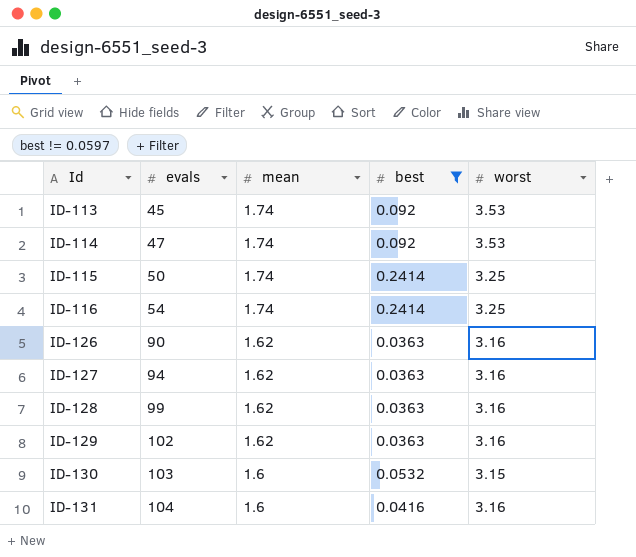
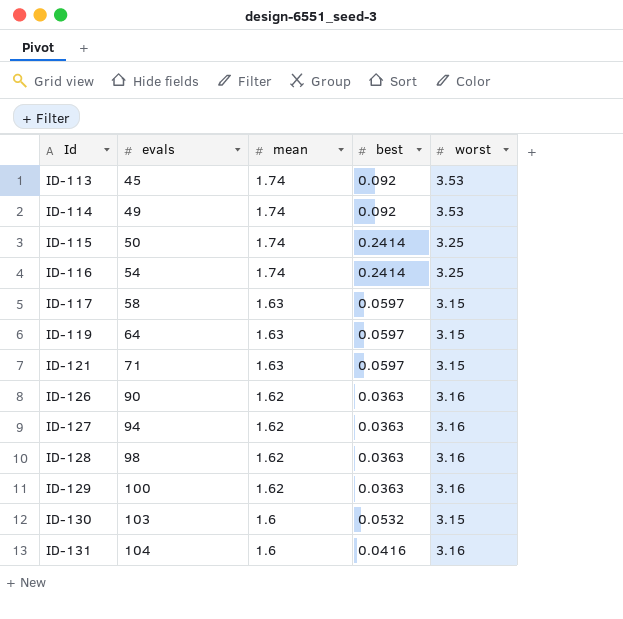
filter: best != 0.0597 -> none
ID-114 | evals: 47 -> 49
ID-128 | evals: 99 -> 98
ID-129 | evals: 102 -> 100

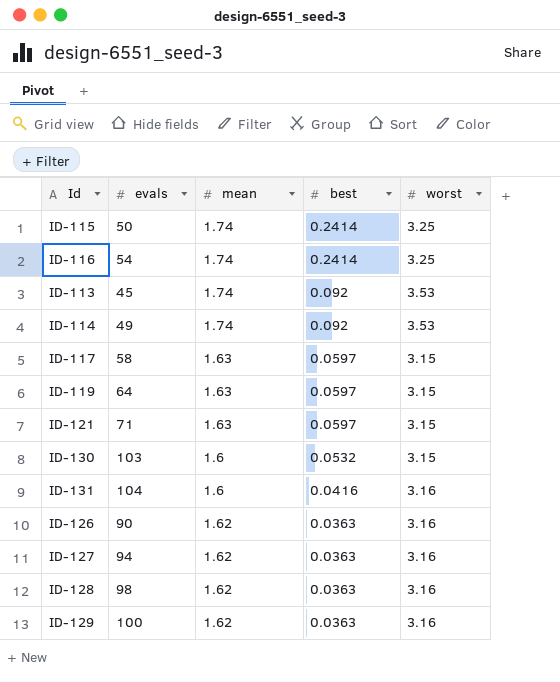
row order: Id ascending -> best descending

